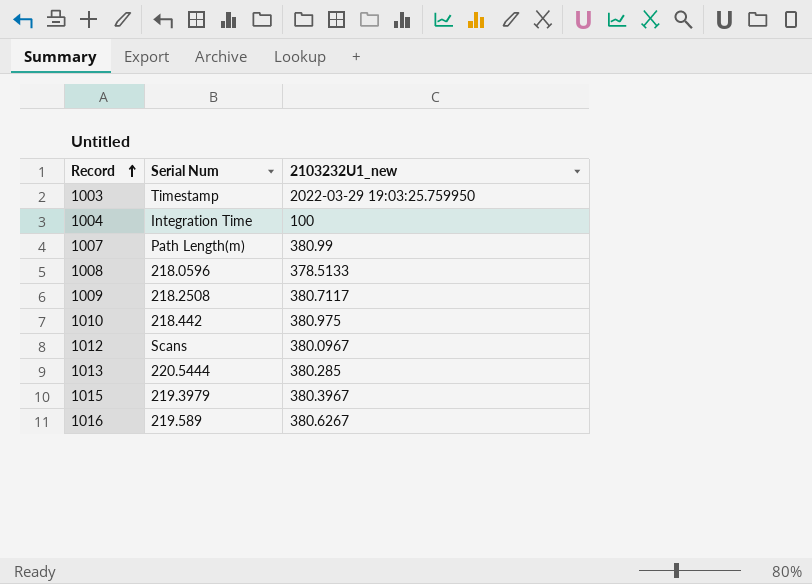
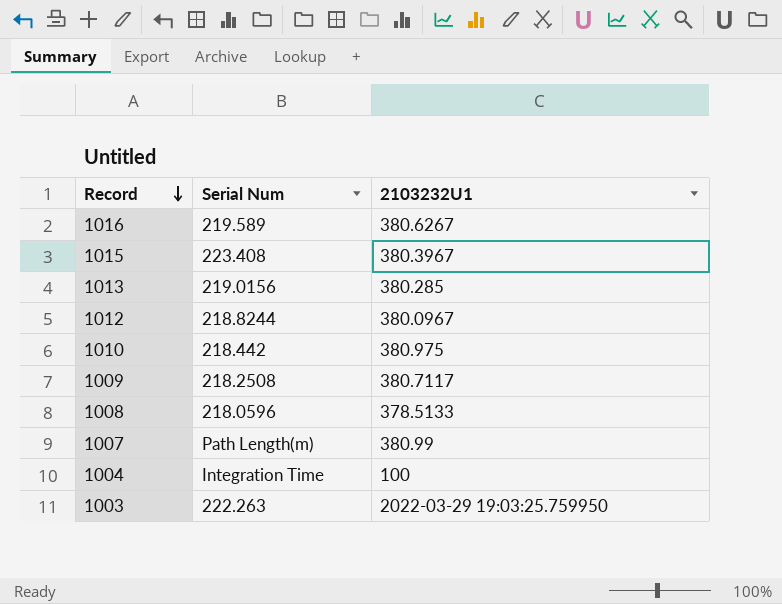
row order: Record ascending -> Record descending
column name: 2103232U1_new -> 2103232U1
1015 | Serial Num: 219.3979 -> 223.408
1013 | Serial Num: 220.5444 -> 219.0156
1012 | Serial Num: Scans -> 218.8244
1003 | Serial Num: Timestamp -> 222.263

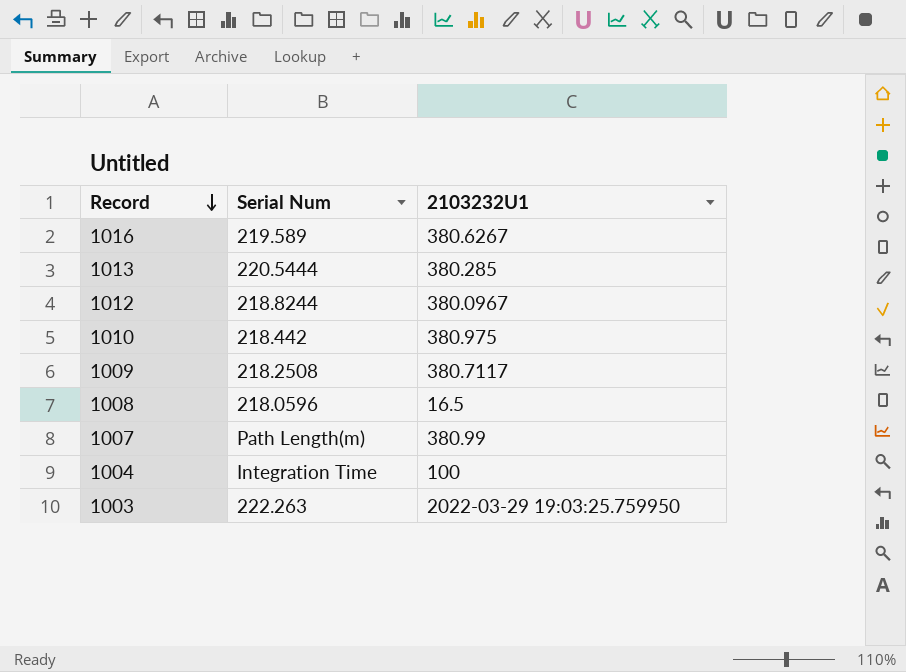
row 1015: 223.408 | 380.3967 -> none
1013 | Serial Num: 219.0156 -> 220.5444
1008 | 2103232U1: 378.5133 -> 16.5

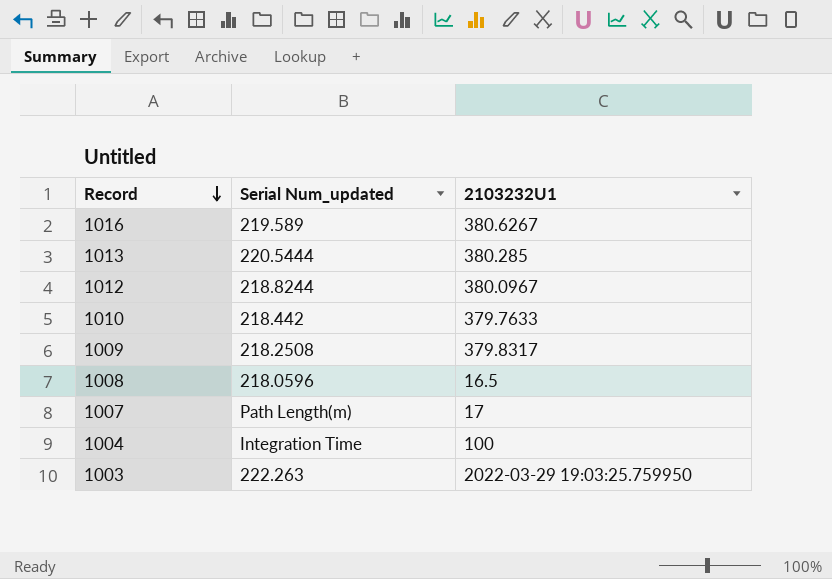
column name: Serial Num -> Serial Num_updated
1010 | 2103232U1: 380.975 -> 379.7633
1009 | 2103232U1: 380.7117 -> 379.8317
1007 | 2103232U1: 380.99 -> 17

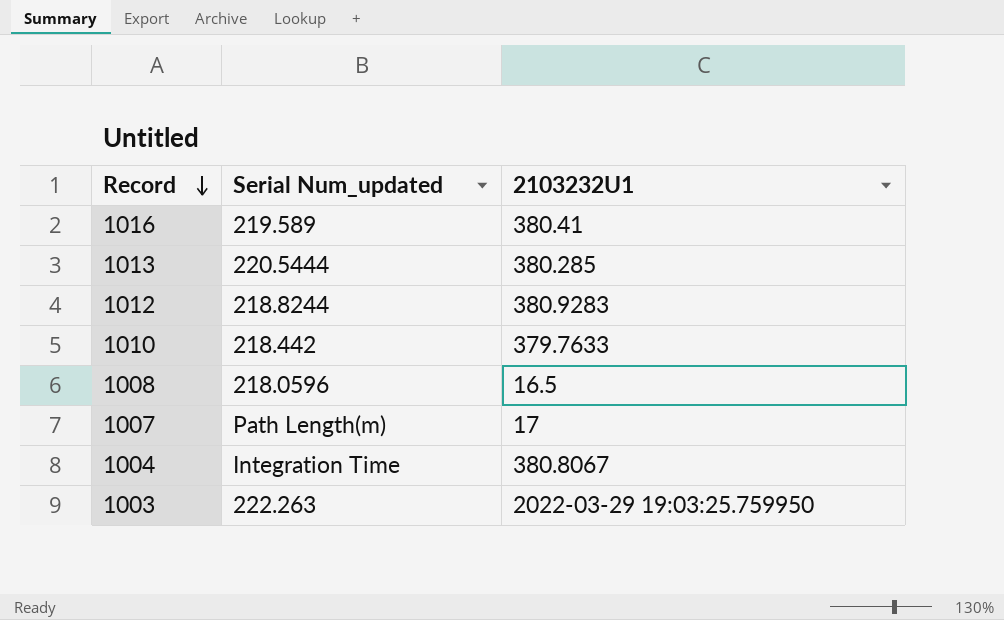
row 1009: 218.2508 | 379.8317 -> none
1016 | 2103232U1: 380.6267 -> 380.41
1012 | 2103232U1: 380.0967 -> 380.9283
1004 | 2103232U1: 100 -> 380.8067

